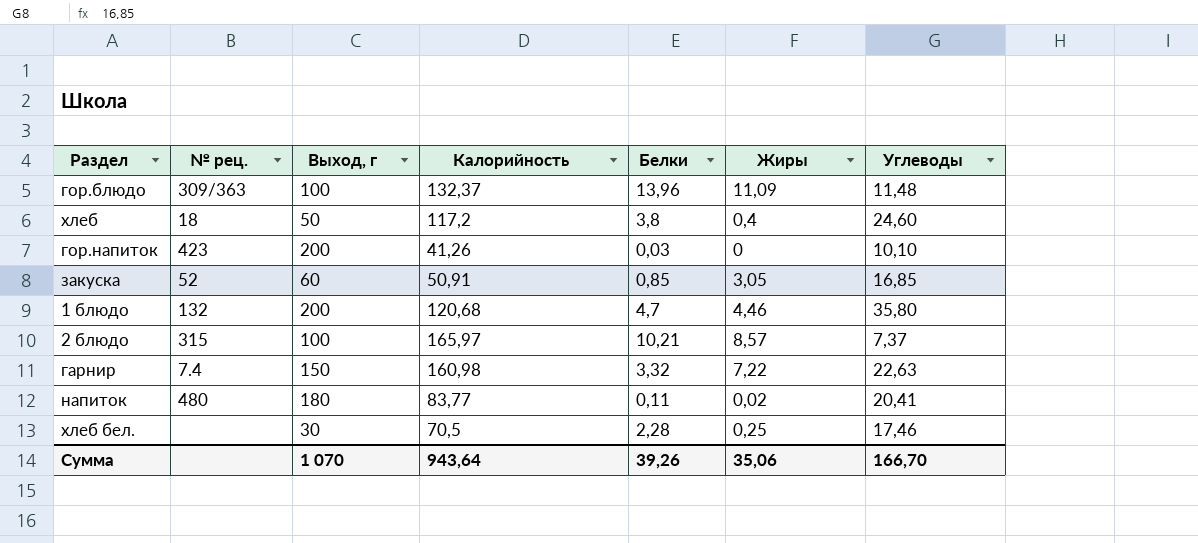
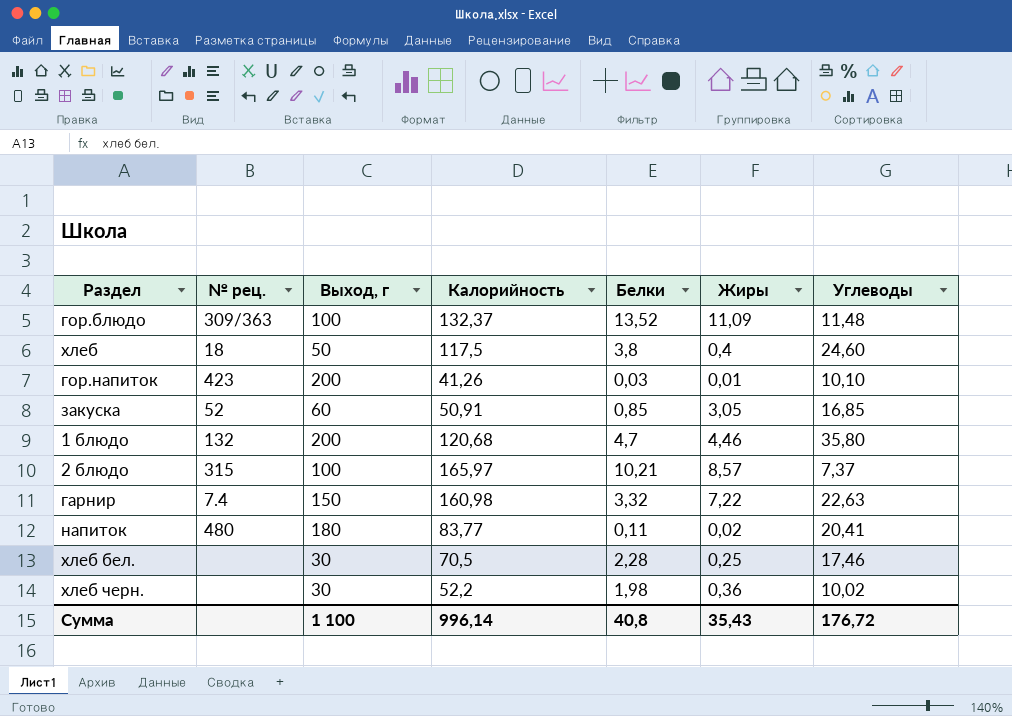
гор.блюдо | Белки: 13,96 -> 13,52
хлеб | Калорийность: 117,2 -> 117,5
гор.напиток | Жиры: 0 -> 0,01
row хлеб черн.: none -> none | 30 | 52,2 | 1,98 | 0,36 | 10,02
Сумма | Выход, г: 1 070 -> 1 100
Сумма | Калорийность: 943,64 -> 996,14
Сумма | Белки: 39,26 -> 40,8
Сумма | Жиры: 35,06 -> 35,43
Сумма | Углеводы: 166,70 -> 176,72

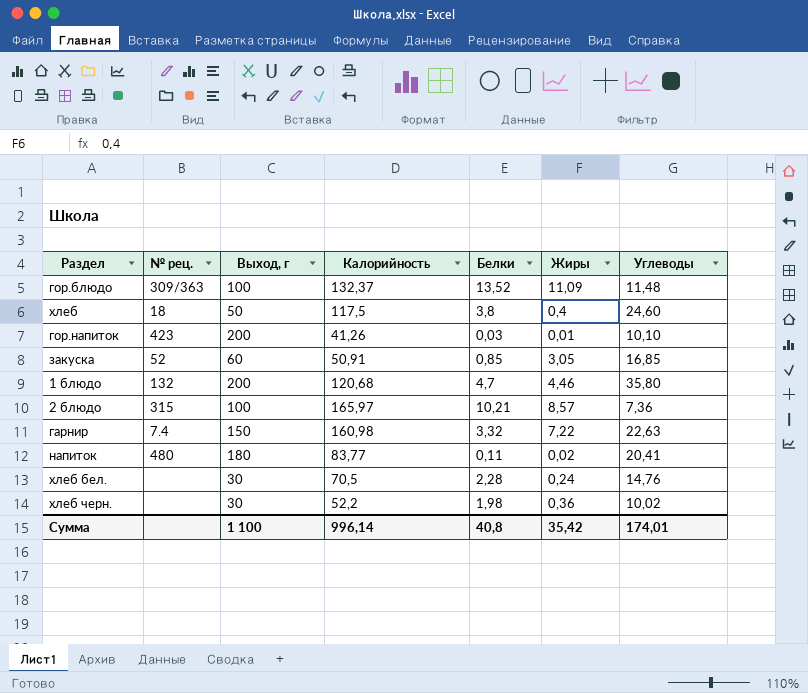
2 блюдо | Углеводы: 7,37 -> 7,36
хлеб бел. | Жиры: 0,25 -> 0,24
хлеб бел. | Углеводы: 17,46 -> 14,76
Сумма | Жиры: 35,43 -> 35,42
Сумма | Углеводы: 176,72 -> 174,01

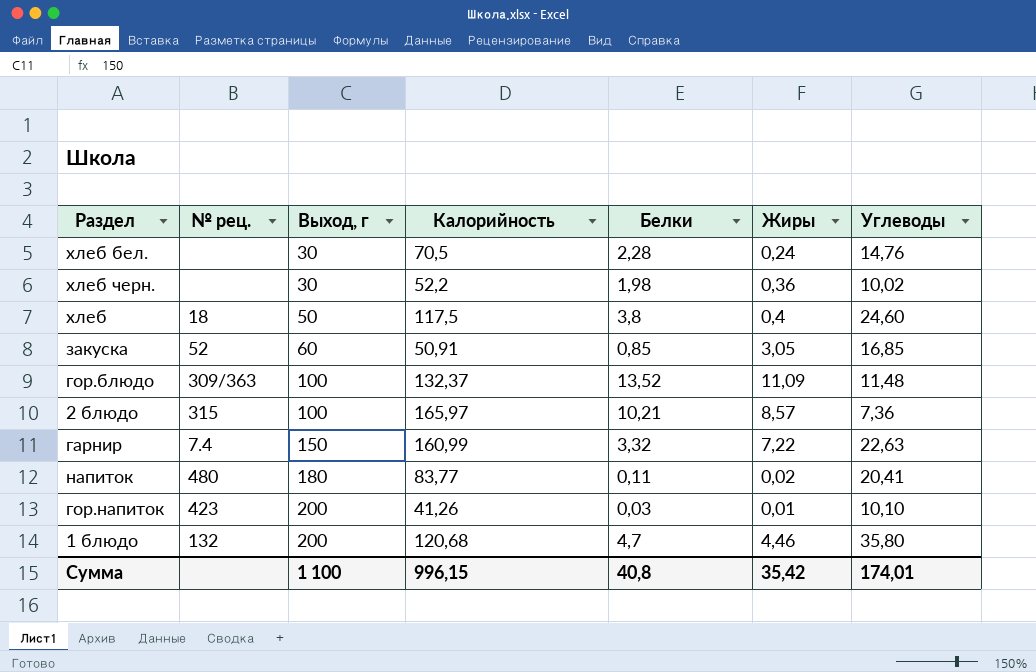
row order: none -> Выход, г ascending
гарнир | Калорийность: 160,98 -> 160,99
Сумма | Калорийность: 996,14 -> 996,15

